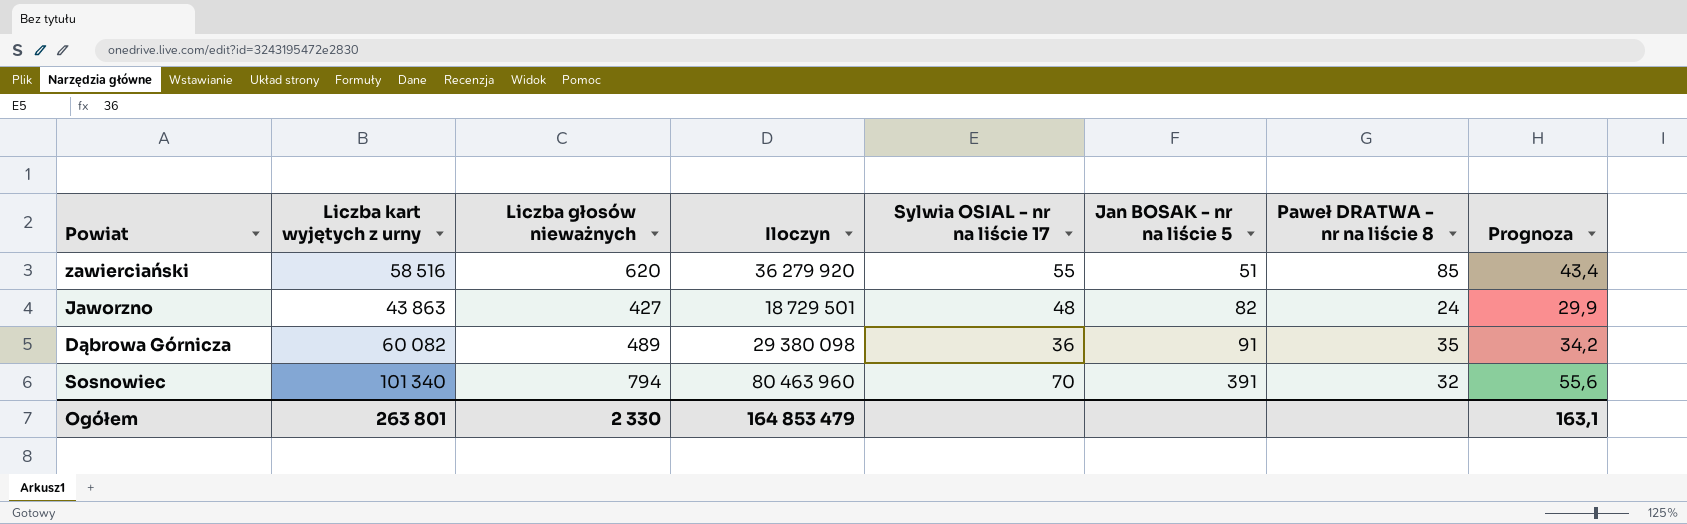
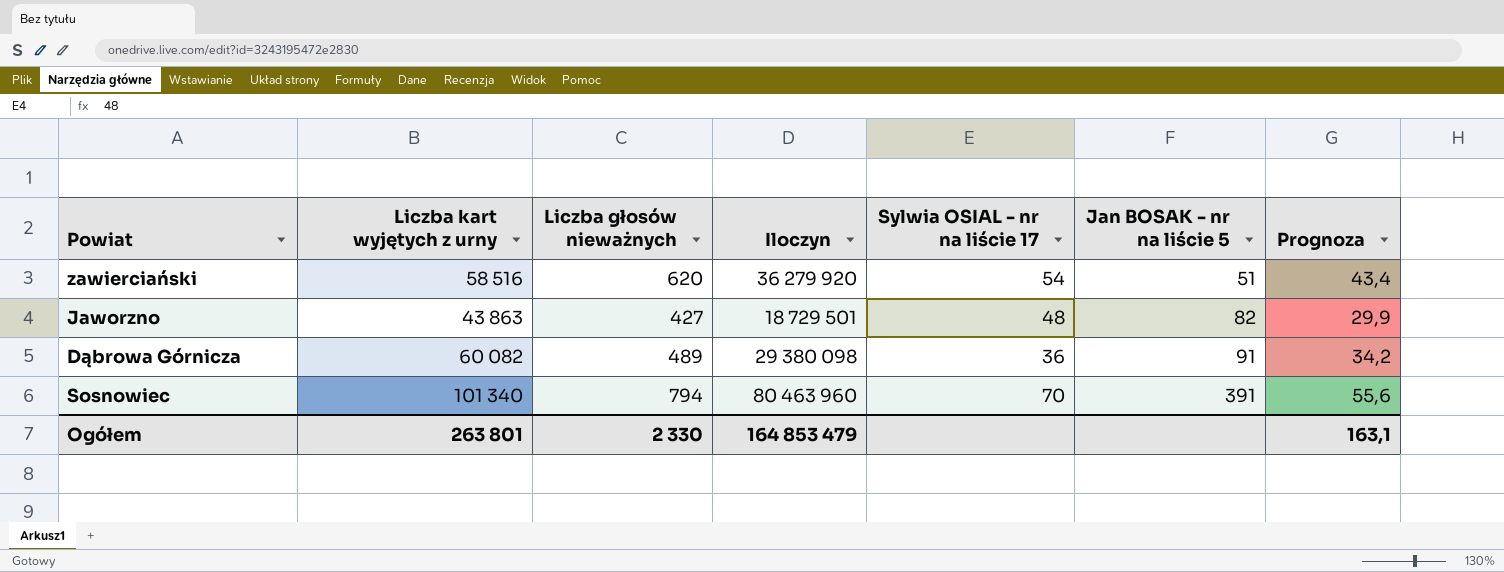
column Paweł DRATWA - nr na liście 8 | position: 7 -> none
zawierciański | Sylwia OSIAL - nr na liście 17: 55 -> 54

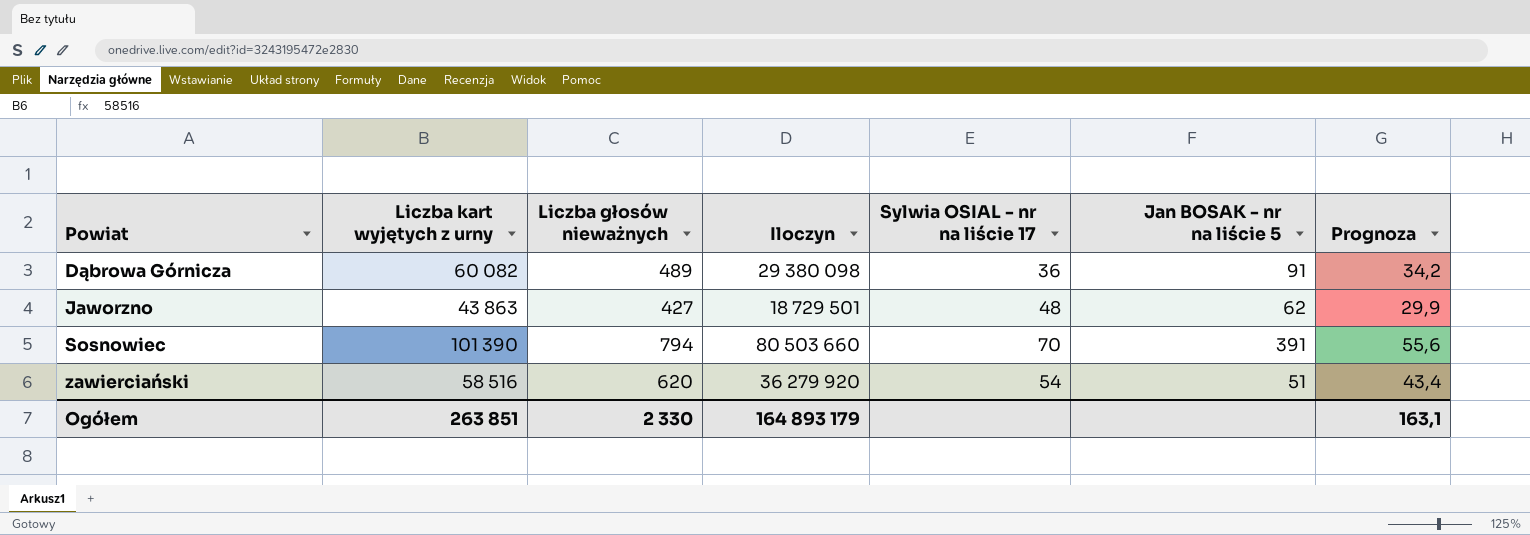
row order: Jan BOSAK - nr na liście 5 ascending -> Powiat ascending
Jaworzno | Jan BOSAK - nr na liście 5: 82 -> 62
Sosnowiec | Liczba kart wyjętych z urny: 101 340 -> 101 390
Sosnowiec | Iloczyn: 80 463 960 -> 80 503 660
Ogółem | Liczba kart wyjętych z urny: 263 801 -> 263 851
Ogółem | Iloczyn: 164 853 479 -> 164 893 179

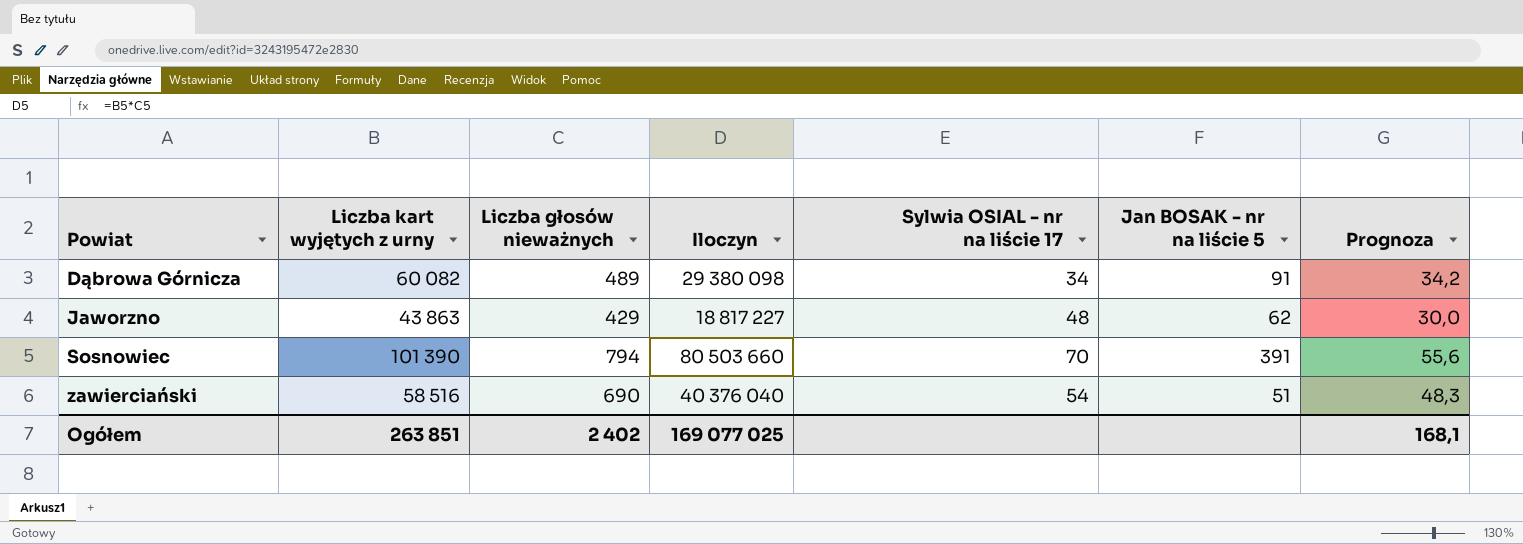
Dąbrowa Górnicza | Sylwia OSIAL - nr na liście 17: 36 -> 34
Jaworzno | Liczba głosów nieważnych: 427 -> 429
Jaworzno | Iloczyn: 18 729 501 -> 18 817 227
Jaworzno | Prognoza: 29,9 -> 30,0
zawierciański | Liczba głosów nieważnych: 620 -> 690
zawierciański | Iloczyn: 36 279 920 -> 40 376 040
zawierciański | Prognoza: 43,4 -> 48,3
Ogółem | Liczba głosów nieważnych: 2 330 -> 2 402
Ogółem | Iloczyn: 164 893 179 -> 169 077 025
Ogółem | Prognoza: 163,1 -> 168,1

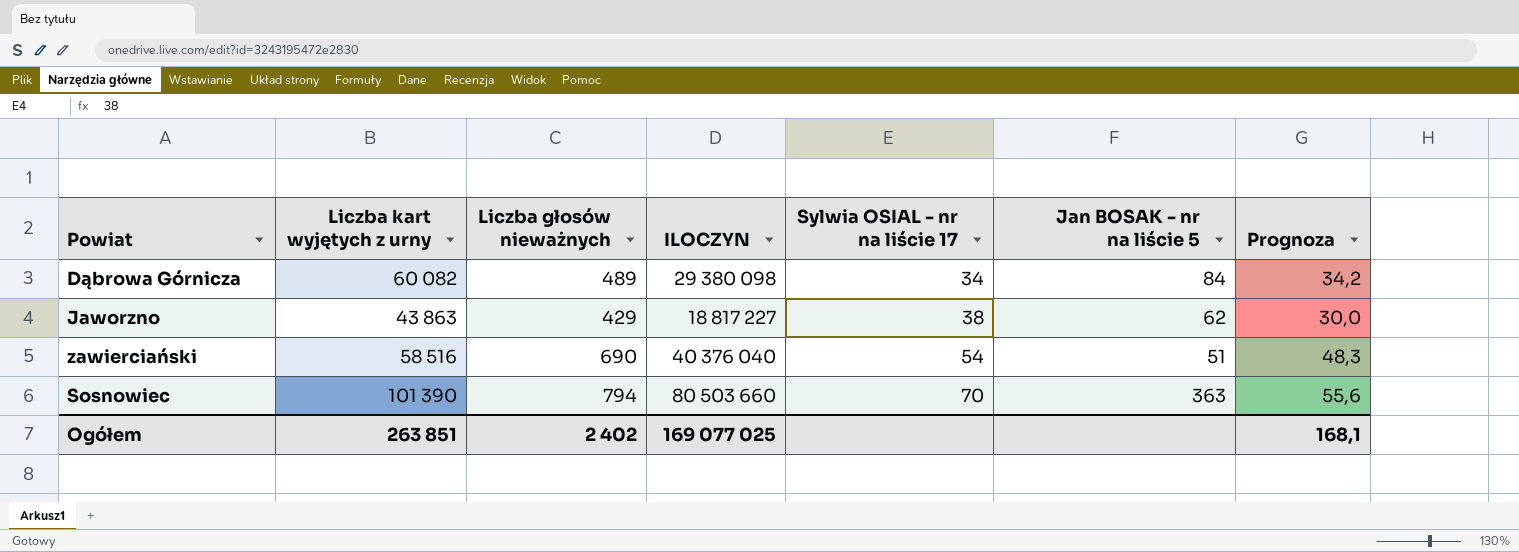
row order: Powiat ascending -> Sylwia OSIAL - nr na liście 17 ascending
column name: Iloczyn -> ILOCZYN
Dąbrowa Górnicza | Jan BOSAK - nr na liście 5: 91 -> 84
Jaworzno | Sylwia OSIAL - nr na liście 17: 48 -> 38
Sosnowiec | Jan BOSAK - nr na liście 5: 391 -> 363

